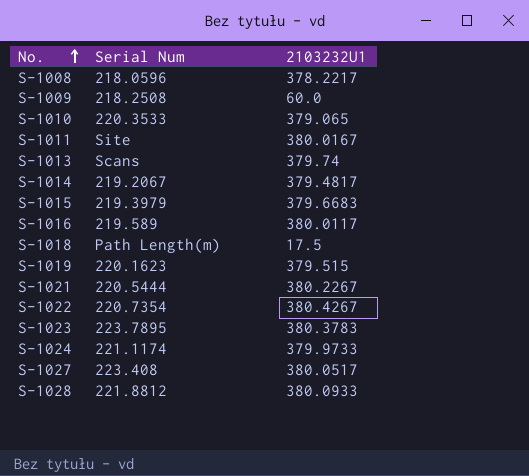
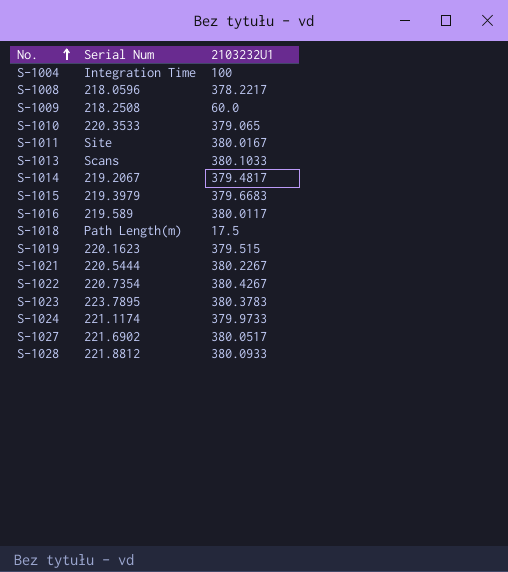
row S-1004: none -> Integration Time | 100
S-1013 | 2103232U1: 379.74 -> 380.1033
S-1027 | Serial Num: 223.408 -> 221.6902

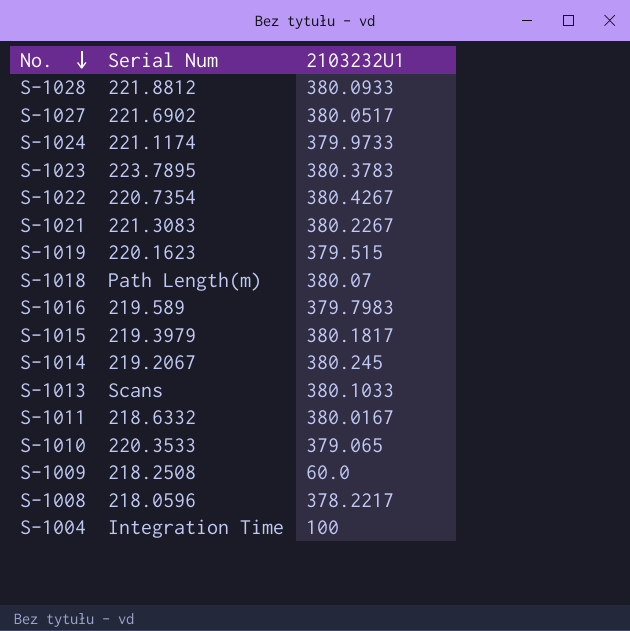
row order: No. ascending -> No. descending
S-1021 | Serial Num: 220.5444 -> 221.3083
S-1018 | 2103232U1: 17.5 -> 380.07
S-1016 | 2103232U1: 380.0117 -> 379.7983
S-1015 | 2103232U1: 379.6683 -> 380.1817
S-1014 | 2103232U1: 379.4817 -> 380.245
S-1011 | Serial Num: Site -> 218.6332

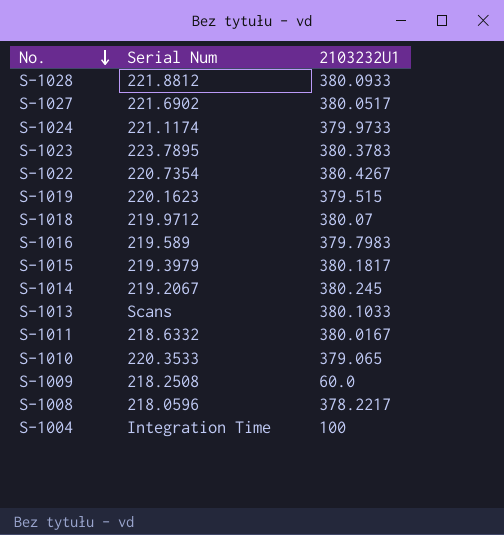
row S-1021: 221.3083 | 380.2267 -> none
S-1018 | Serial Num: Path Length(m) -> 219.9712

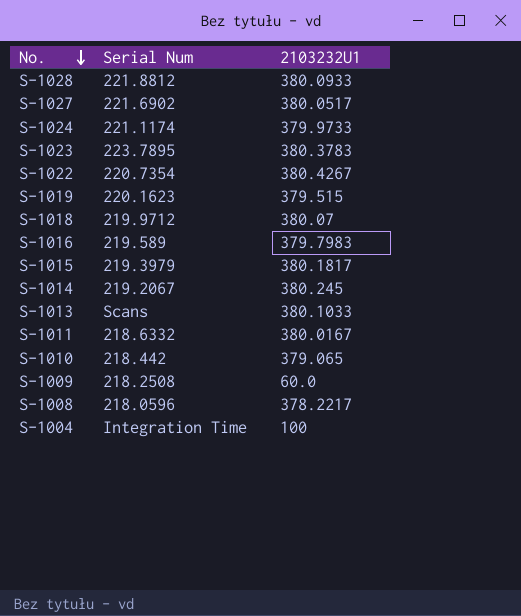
S-1010 | Serial Num: 220.3533 -> 218.442

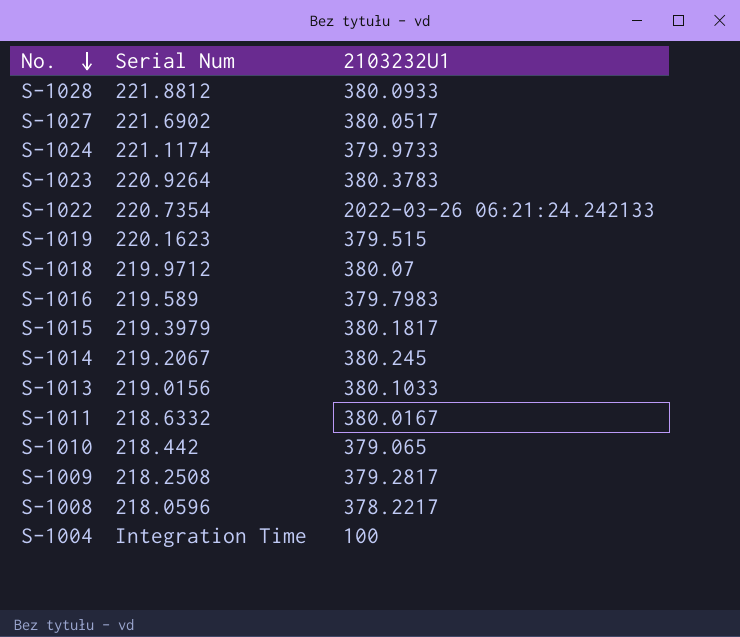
S-1023 | Serial Num: 223.7895 -> 220.9264
S-1022 | 2103232U1: 380.4267 -> 2022-03-26 06:21:24.242133
S-1013 | Serial Num: Scans -> 219.0156
S-1009 | 2103232U1: 60.0 -> 379.2817

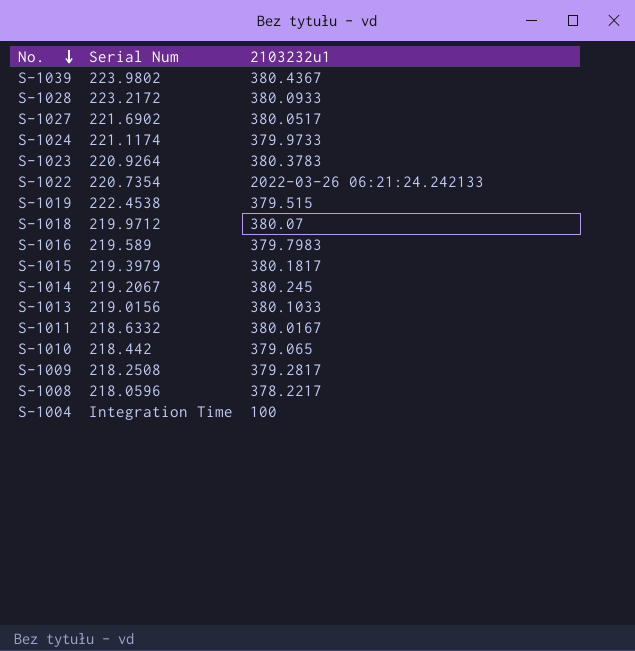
column name: 2103232U1 -> 2103232u1
row S-1039: none -> 223.9802 | 380.4367
S-1028 | Serial Num: 221.8812 -> 223.2172
S-1019 | Serial Num: 220.1623 -> 222.4538

